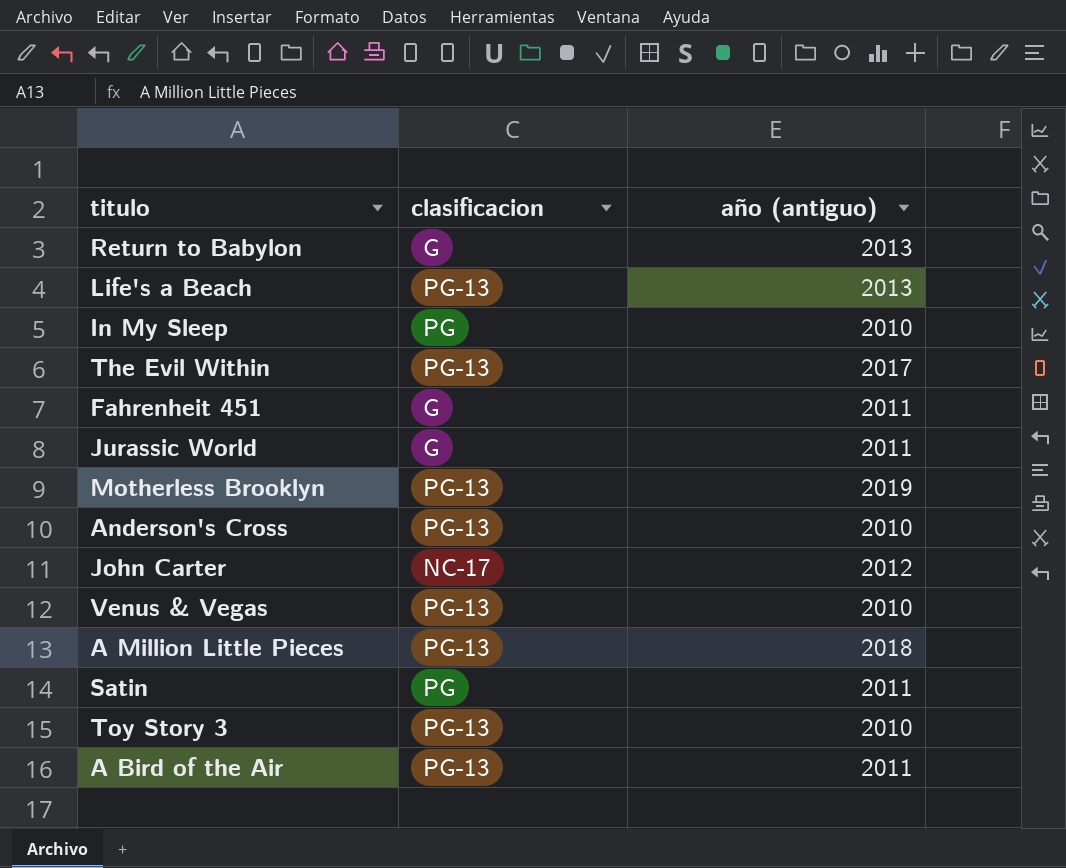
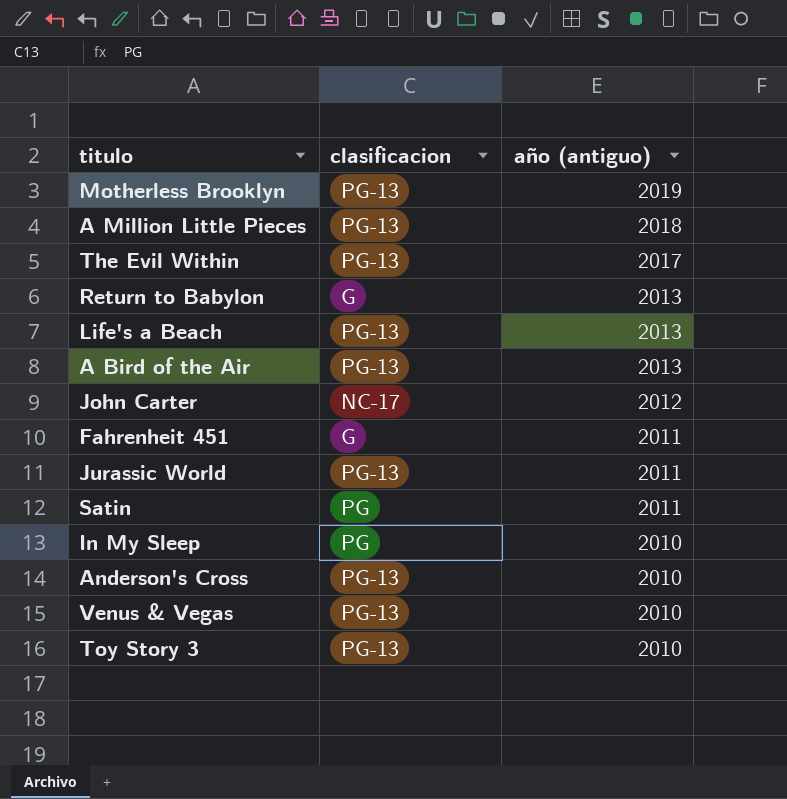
row order: none -> año (antiguo) descending
A Bird of the Air | año (antiguo): 2011 -> 2013
Jurassic World | clasificacion: G -> PG-13

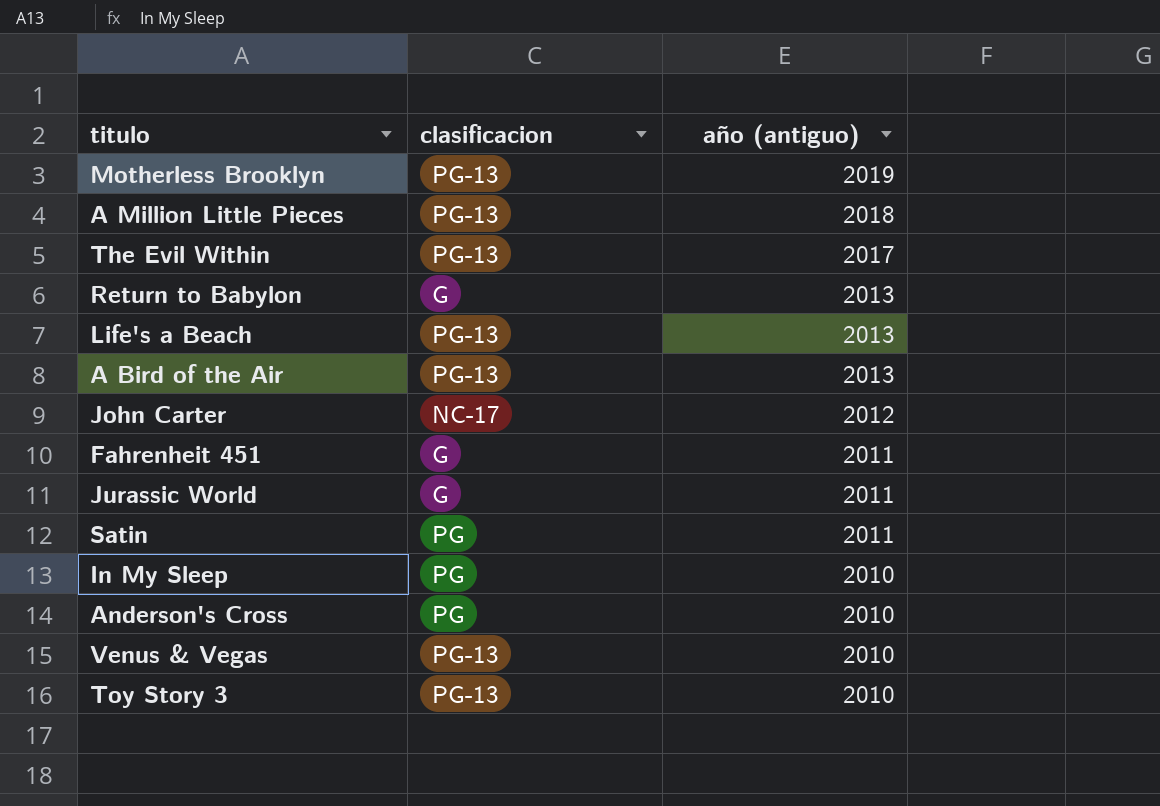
Jurassic World | clasificacion: PG-13 -> G
Anderson's Cross | clasificacion: PG-13 -> PG

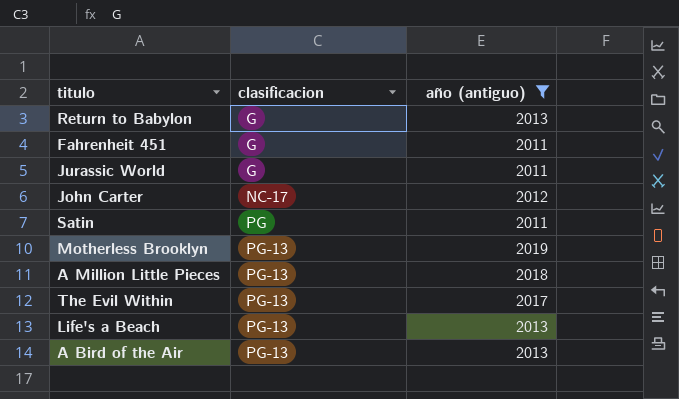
filter: none -> año (antiguo) != 2010
row order: año (antiguo) descending -> clasificacion ascending

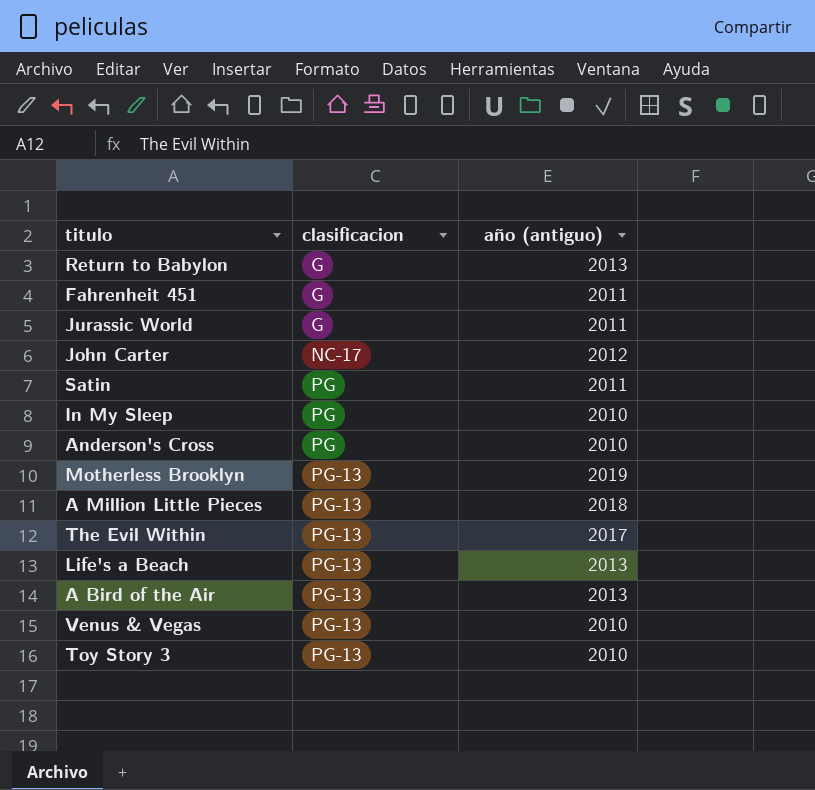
filter: año (antiguo) != 2010 -> none

